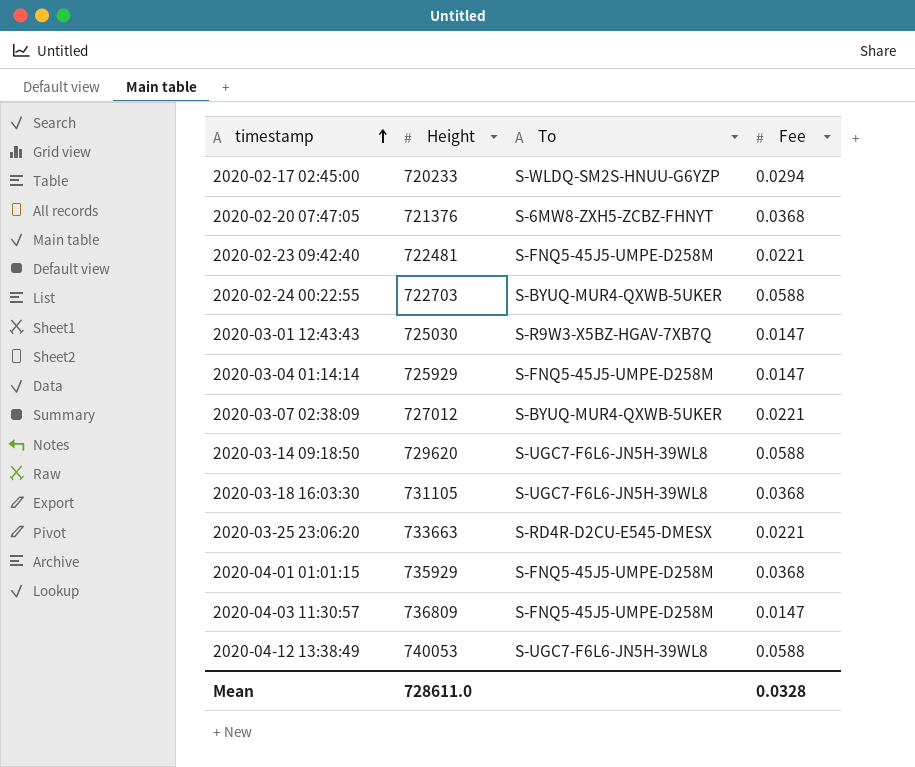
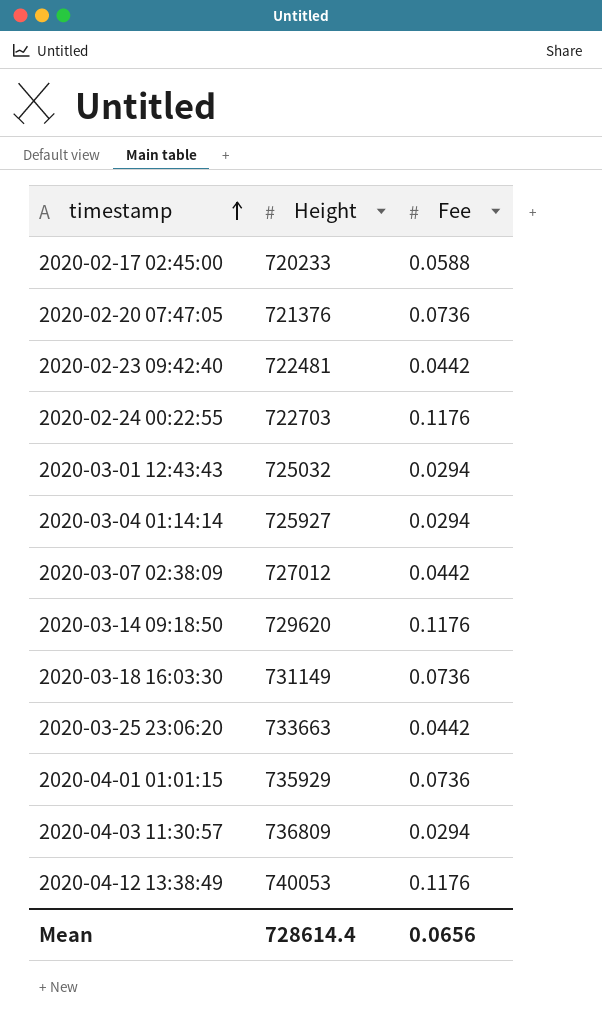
column To | position: 3 -> none
2020-02-17 02:45:00 | Fee: 0.0294 -> 0.0588
2020-02-20 07:47:05 | Fee: 0.0368 -> 0.0736
2020-02-23 09:42:40 | Fee: 0.0221 -> 0.0442
2020-02-24 00:22:55 | Fee: 0.0588 -> 0.1176
2020-03-01 12:43:43 | Height: 725030 -> 725032
2020-03-01 12:43:43 | Fee: 0.0147 -> 0.0294
2020-03-04 01:14:14 | Height: 725929 -> 725927
2020-03-04 01:14:14 | Fee: 0.0147 -> 0.0294
2020-03-07 02:38:09 | Fee: 0.0221 -> 0.0442
2020-03-14 09:18:50 | Fee: 0.0588 -> 0.1176
2020-03-18 16:03:30 | Height: 731105 -> 731149
2020-03-18 16:03:30 | Fee: 0.0368 -> 0.0736
2020-03-25 23:06:20 | Fee: 0.0221 -> 0.0442
2020-04-01 01:01:15 | Fee: 0.0368 -> 0.0736
2020-04-03 11:30:57 | Fee: 0.0147 -> 0.0294
2020-04-12 13:38:49 | Fee: 0.0588 -> 0.1176
Mean | Height: 728611.0 -> 728614.4
Mean | Fee: 0.0328 -> 0.0656

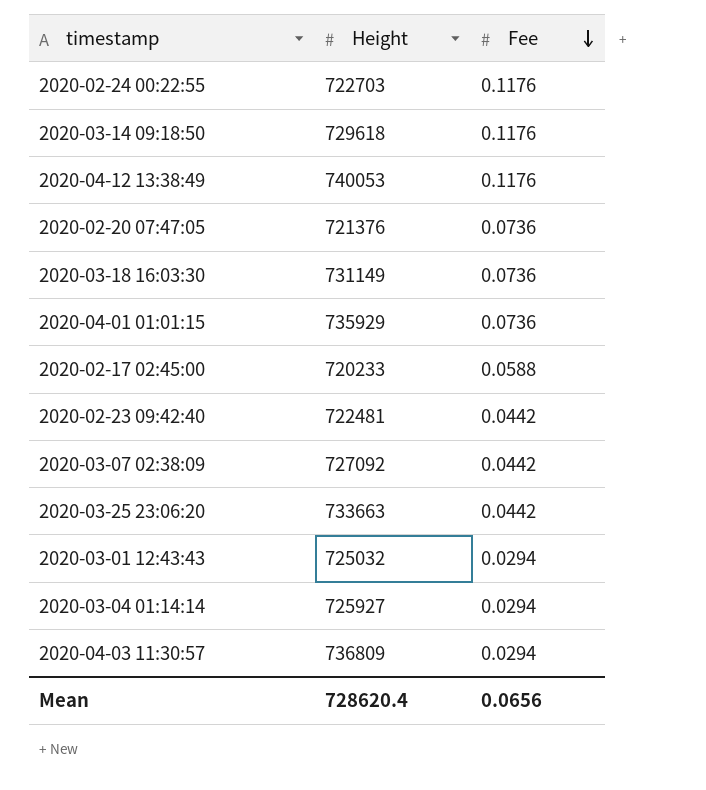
row order: timestamp ascending -> Fee descending
2020-03-14 09:18:50 | Height: 729620 -> 729618
2020-03-07 02:38:09 | Height: 727012 -> 727092
Mean | Height: 728614.4 -> 728620.4

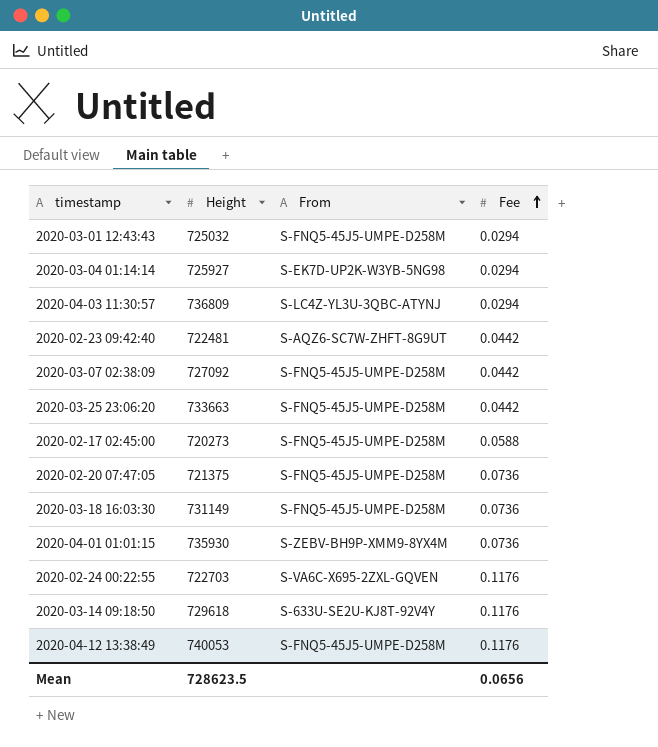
row order: Fee descending -> Fee ascending
column From | position: none -> 3
2020-02-17 02:45:00 | Height: 720233 -> 720273
2020-02-20 07:47:05 | Height: 721376 -> 721375
2020-04-01 01:01:15 | Height: 735929 -> 735930
Mean | Height: 728620.4 -> 728623.5

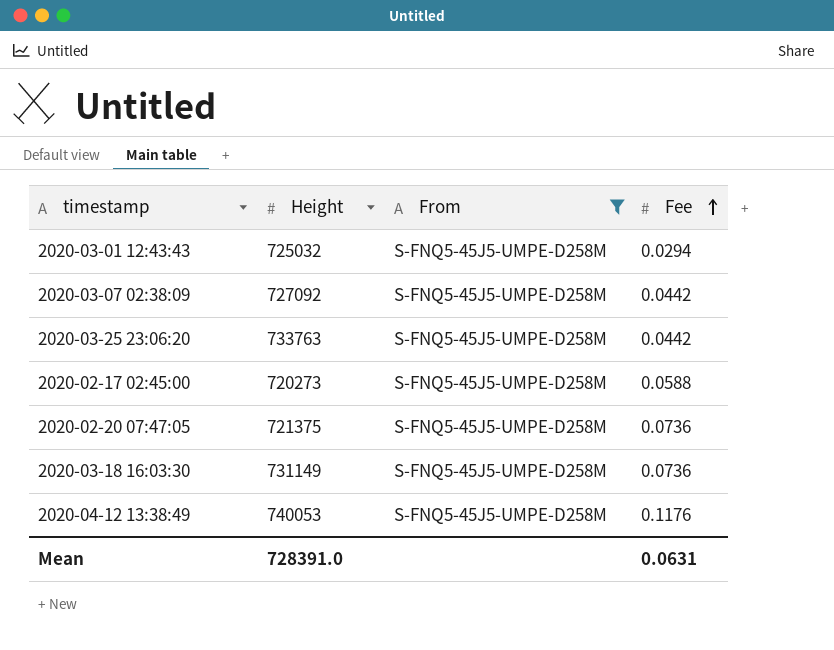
filter: none -> From = S-FNQ5-45J5-UMPE-D258M
2020-03-25 23:06:20 | Height: 733663 -> 733763
Mean | Height: 728623.5 -> 728391.0
Mean | Fee: 0.0656 -> 0.0631

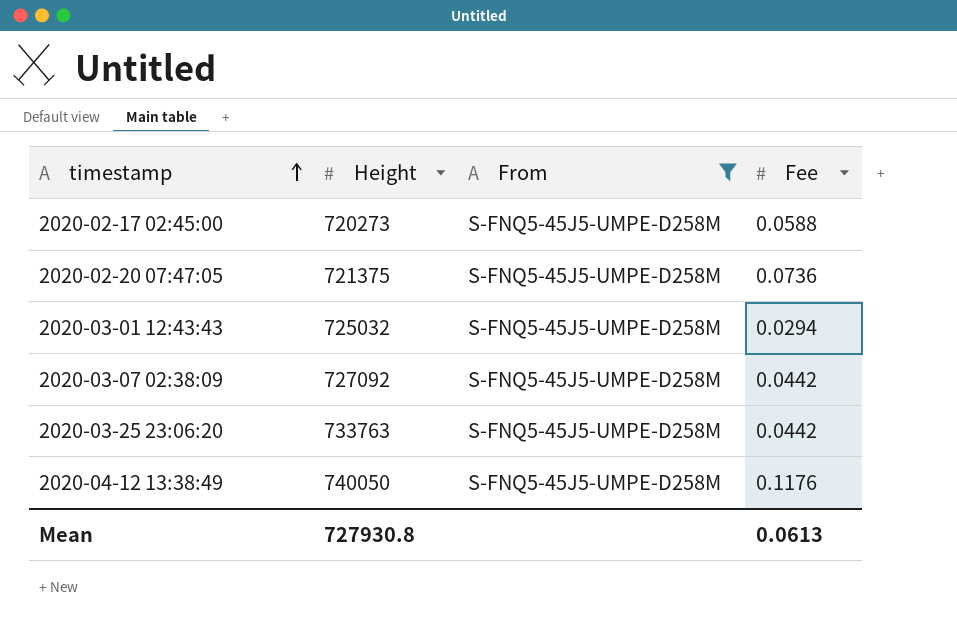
row order: Fee ascending -> timestamp ascending
row 2020-03-18 16:03:30: 731149 | S-FNQ5-45J5-UMPE-D258M | 0.0736 -> none
2020-04-12 13:38:49 | Height: 740053 -> 740050
Mean | Height: 728391.0 -> 727930.8
Mean | Fee: 0.0631 -> 0.0613

